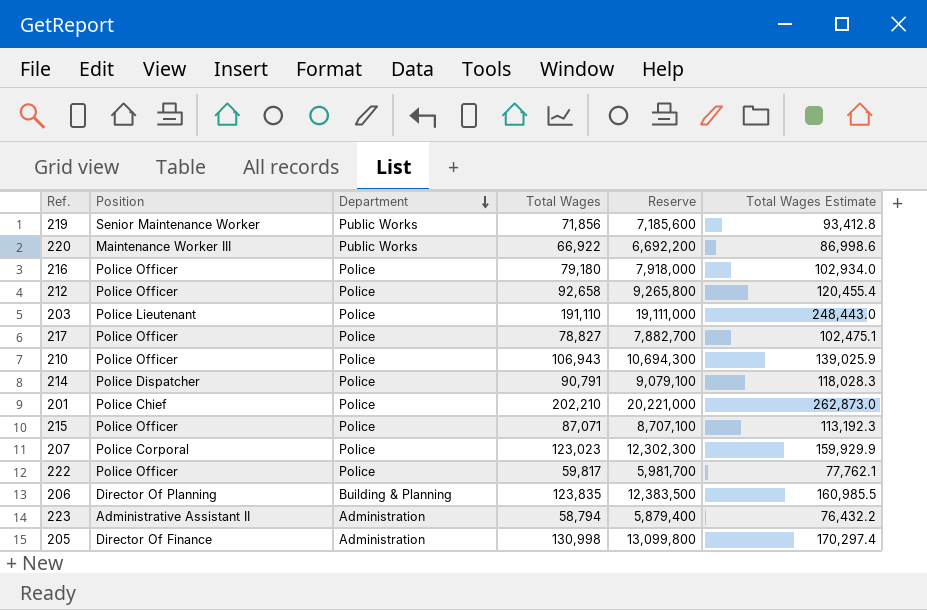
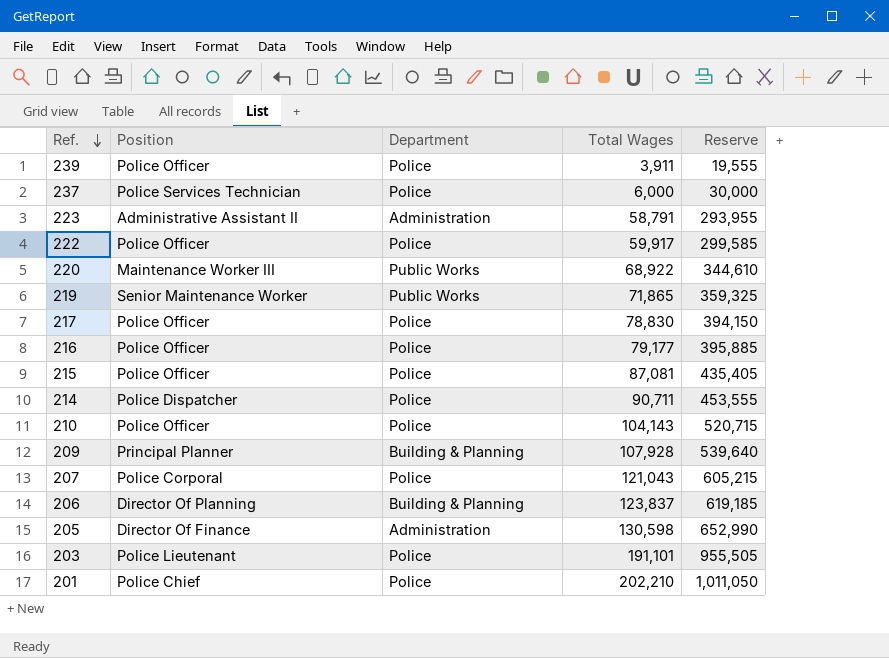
row order: Department descending -> Ref. descending
column Total Wages Estimate | formula: [Total Wages] * 1.3 -> none
column Reserve | formula: [Total Wages] * 100 -> [Total Wages] * 5
row 212: Police Officer | Police | 92,658 | 9,265,800 | 120,455.4 -> none
row 239: none -> Police Officer | Police | 3,911 | 19,555
row 237: none -> Police Services Technician | Police | 6,000 | 30,000
223 | Total Wages: 58,794 -> 58,791
222 | Total Wages: 59,817 -> 59,917
220 | Total Wages: 66,922 -> 68,922
219 | Total Wages: 71,856 -> 71,865
217 | Total Wages: 78,827 -> 78,830
216 | Total Wages: 79,180 -> 79,177
215 | Total Wages: 87,071 -> 87,081
214 | Total Wages: 90,791 -> 90,711
210 | Total Wages: 106,943 -> 104,143
row 209: none -> Principal Planner | Building & Planning | 107,928 | 539,640
207 | Total Wages: 123,023 -> 121,043
206 | Total Wages: 123,835 -> 123,837
205 | Total Wages: 130,998 -> 130,598
203 | Total Wages: 191,110 -> 191,101

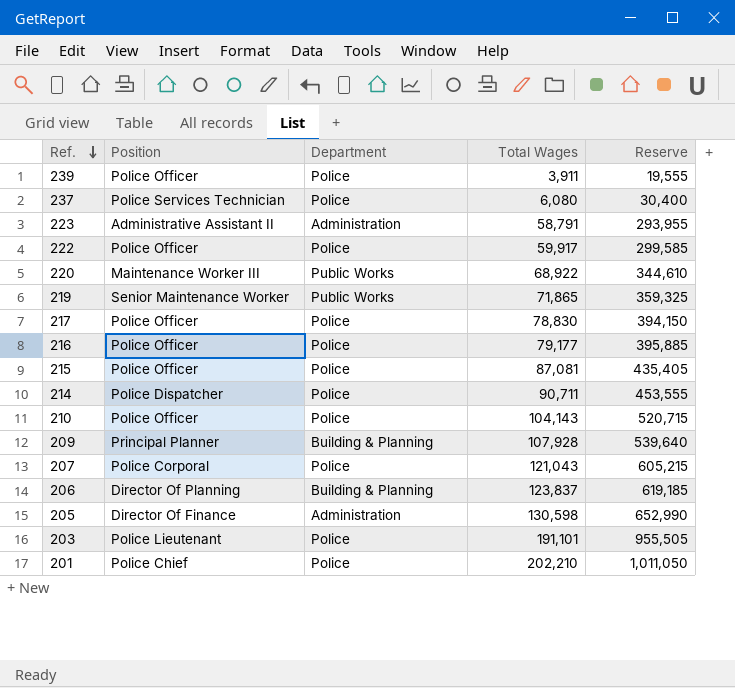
237 | Total Wages: 6,000 -> 6,080
237 | Reserve: 30,000 -> 30,400

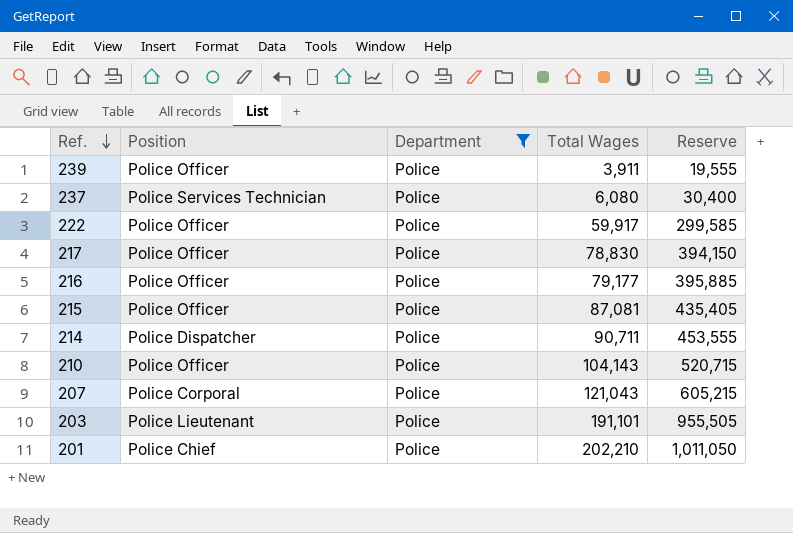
filter: none -> Department = Police

